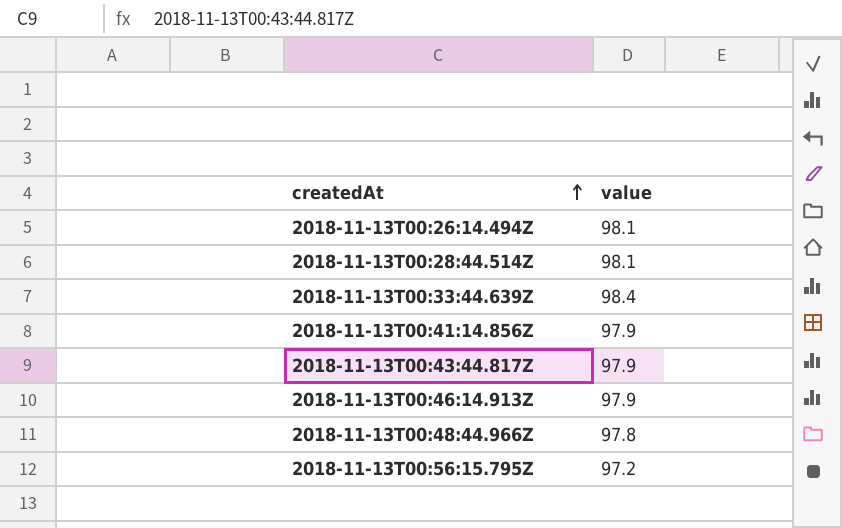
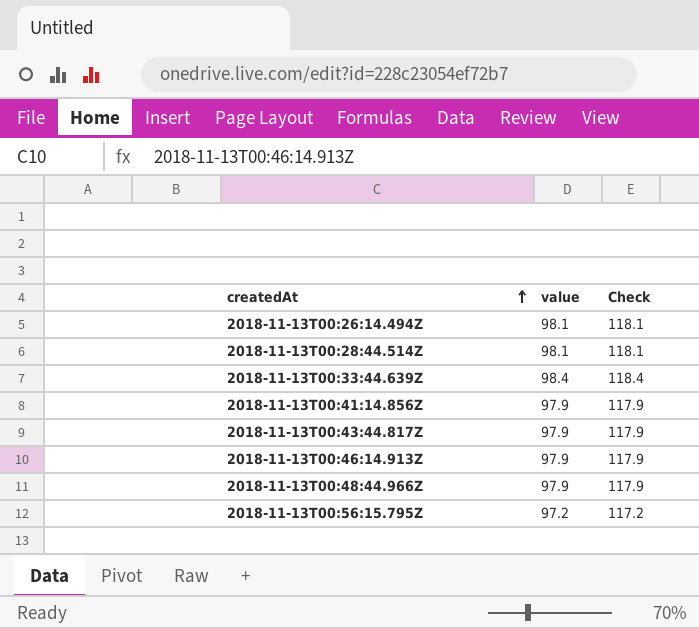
column Check | formula: none -> [value] + 20
2018-11-13T00:48:44.966Z | value: 97.8 -> 97.9

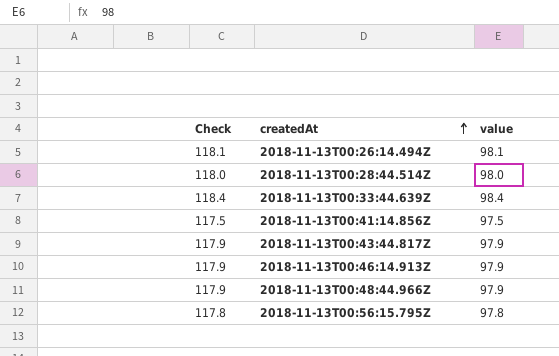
column Check | position: 3 -> 1
2018-11-13T00:28:44.514Z | Check: 118.1 -> 118.0
2018-11-13T00:28:44.514Z | value: 98.1 -> 98.0
2018-11-13T00:41:14.856Z | Check: 117.9 -> 117.5
2018-11-13T00:41:14.856Z | value: 97.9 -> 97.5
2018-11-13T00:56:15.795Z | Check: 117.2 -> 117.8
2018-11-13T00:56:15.795Z | value: 97.2 -> 97.8

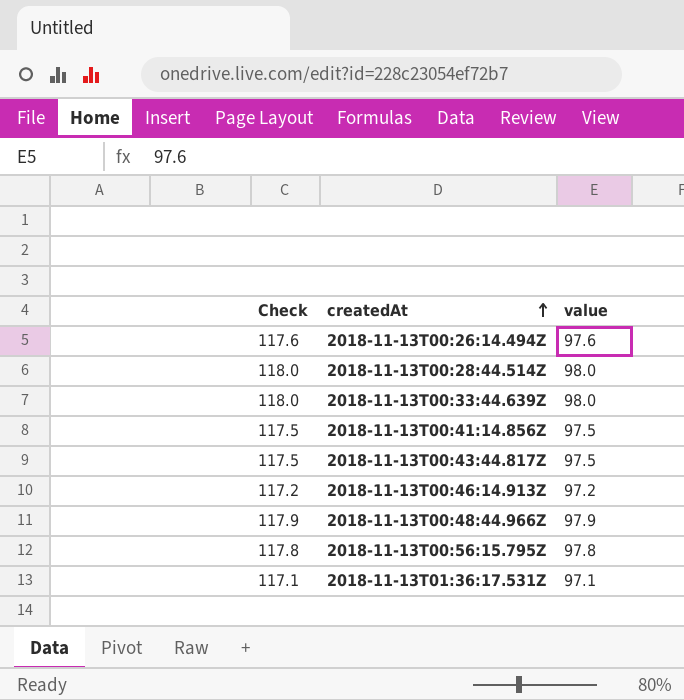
2018-11-13T00:26:14.494Z | Check: 118.1 -> 117.6
2018-11-13T00:26:14.494Z | value: 98.1 -> 97.6
2018-11-13T00:33:44.639Z | Check: 118.4 -> 118.0
2018-11-13T00:33:44.639Z | value: 98.4 -> 98.0
2018-11-13T00:43:44.817Z | Check: 117.9 -> 117.5
2018-11-13T00:43:44.817Z | value: 97.9 -> 97.5
2018-11-13T00:46:14.913Z | Check: 117.9 -> 117.2
2018-11-13T00:46:14.913Z | value: 97.9 -> 97.2
row 2018-11-13T01:36:17.531Z: none -> 117.1 | 97.1

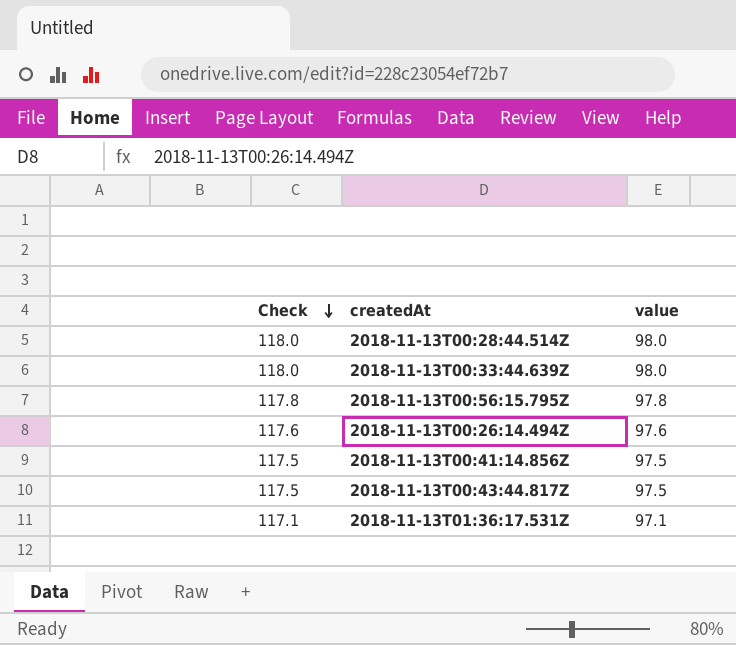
row order: createdAt ascending -> Check descending
row 2018-11-13T00:46:14.913Z: 117.2 | 97.2 -> none
row 2018-11-13T00:48:44.966Z: 117.9 | 97.9 -> none

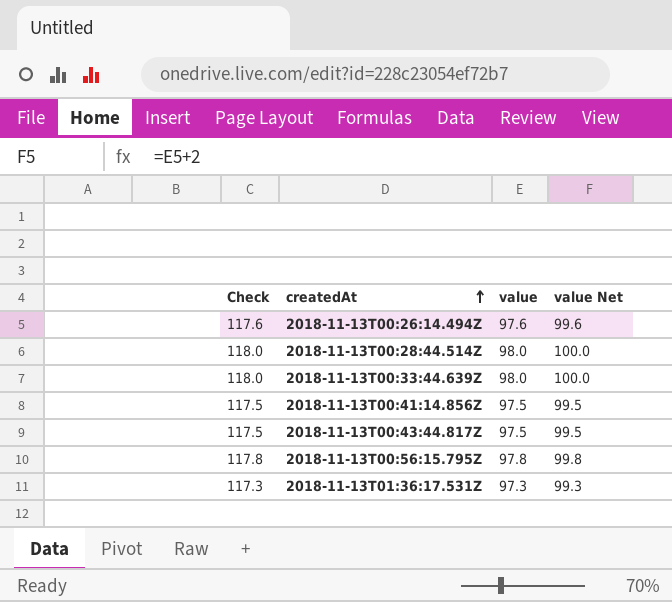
row order: Check descending -> createdAt ascending
column value Net | formula: none -> [value] + 2
2018-11-13T01:36:17.531Z | Check: 117.1 -> 117.3
2018-11-13T01:36:17.531Z | value: 97.1 -> 97.3

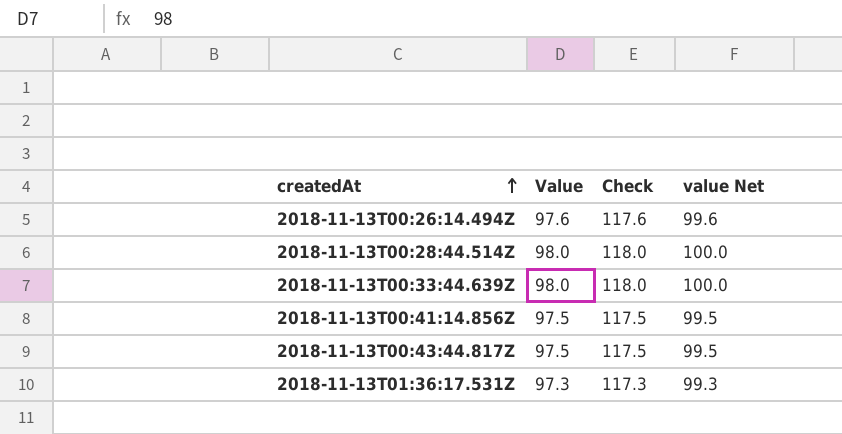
column name: value -> Value
column Check | position: 1 -> 3
row 2018-11-13T00:56:15.795Z: 117.8 | 97.8 | 99.8 -> none

